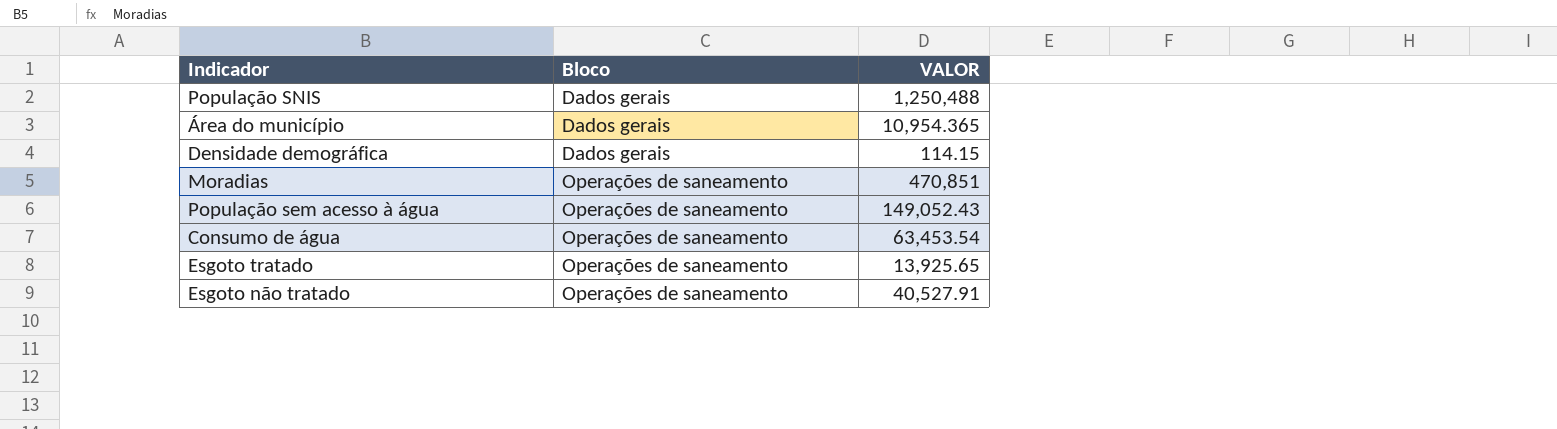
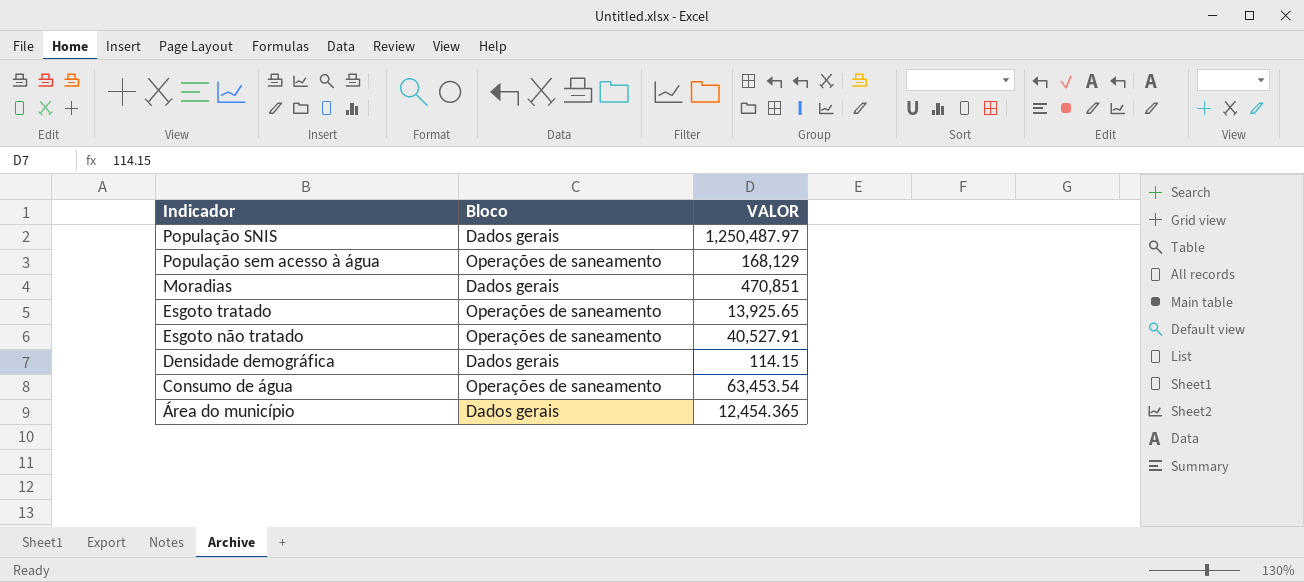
row order: Bloco ascending -> Indicador descending
População SNIS | VALOR: 1,250,488 -> 1,250,487.97
População sem acesso à água | VALOR: 149,052.43 -> 168,129
Moradias | Bloco: Operações de saneamento -> Dados gerais
Área do município | VALOR: 10,954.365 -> 12,454.365

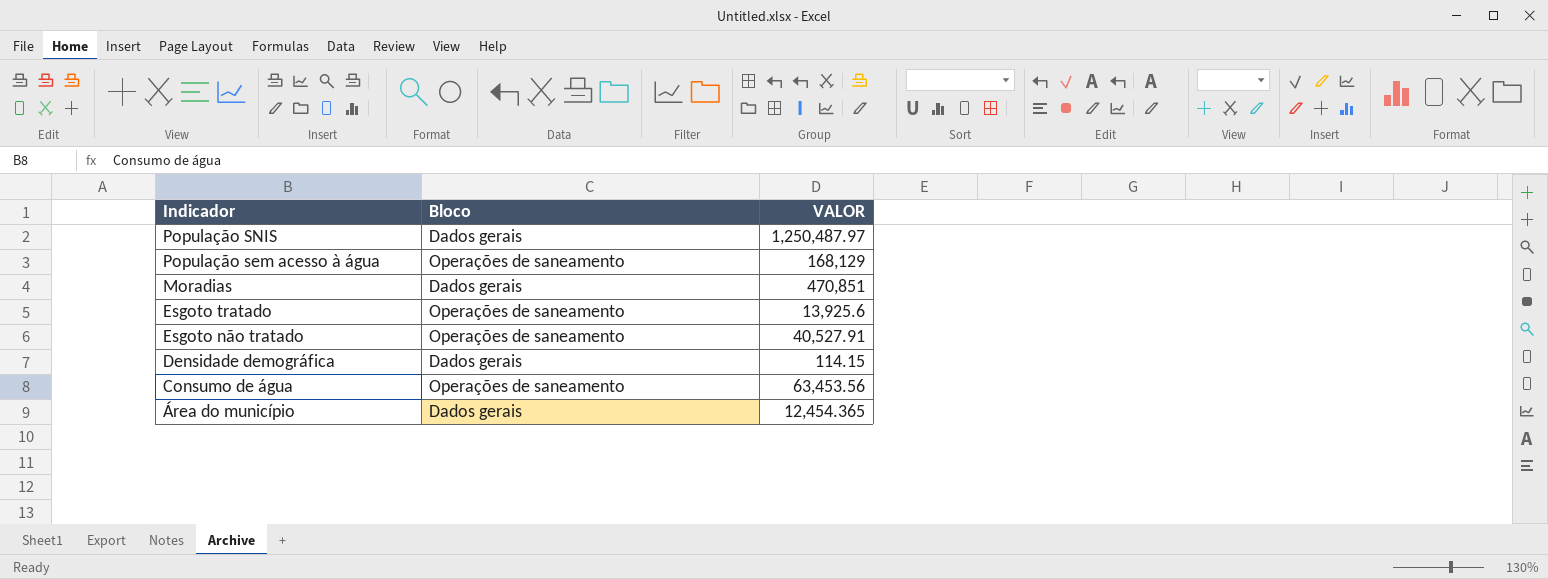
Esgoto tratado | VALOR: 13,925.65 -> 13,925.6
Consumo de água | VALOR: 63,453.54 -> 63,453.56

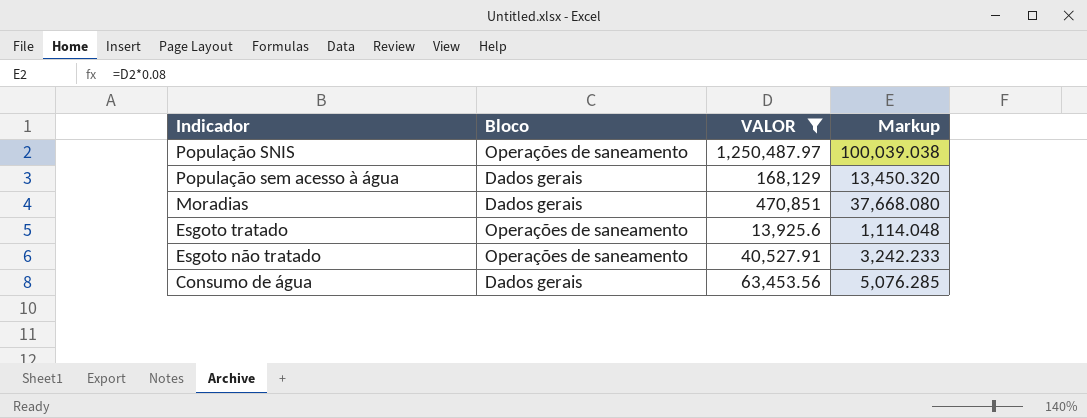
filter: none -> VALOR >= 13,925.6
column Markup | formula: none -> [VALOR] * 0.08
População SNIS | Bloco: Dados gerais -> Operações de saneamento
População sem acesso à água | Bloco: Operações de saneamento -> Dados gerais
Consumo de água | Bloco: Operações de saneamento -> Dados gerais

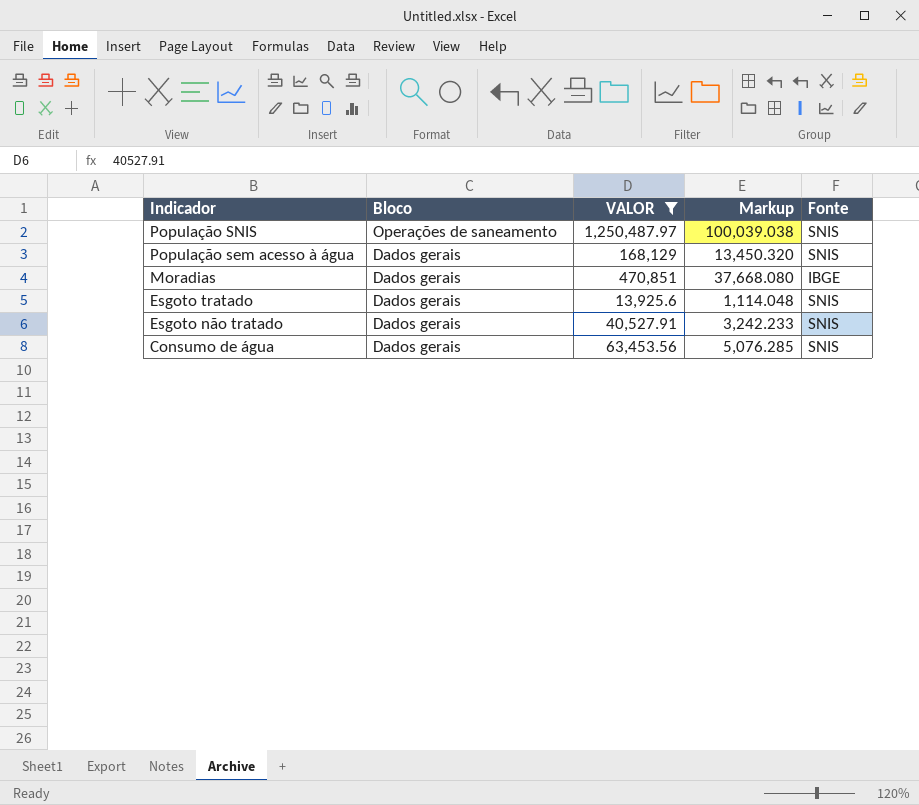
column Fonte | position: none -> 5
Esgoto tratado | Bloco: Operações de saneamento -> Dados gerais
Esgoto não tratado | Bloco: Operações de saneamento -> Dados gerais

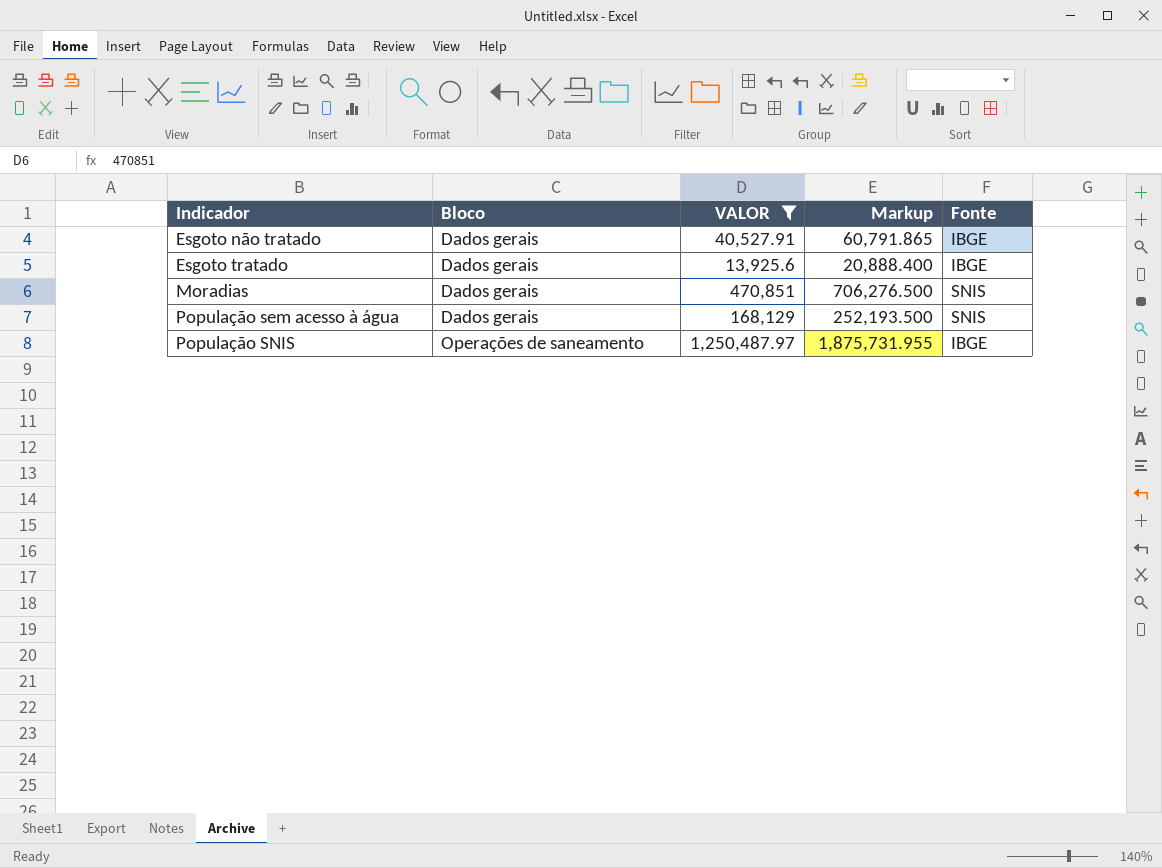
row order: Indicador descending -> Indicador ascending
column Markup | formula: [VALOR] * 0.08 -> [VALOR] * 1.5
row Consumo de água: Dados gerais | 63,453.56 | 5,076.285 | SNIS -> none
Esgoto não tratado | Fonte: SNIS -> IBGE
Esgoto tratado | Fonte: SNIS -> IBGE
Moradias | Fonte: IBGE -> SNIS
População SNIS | Fonte: SNIS -> IBGE

